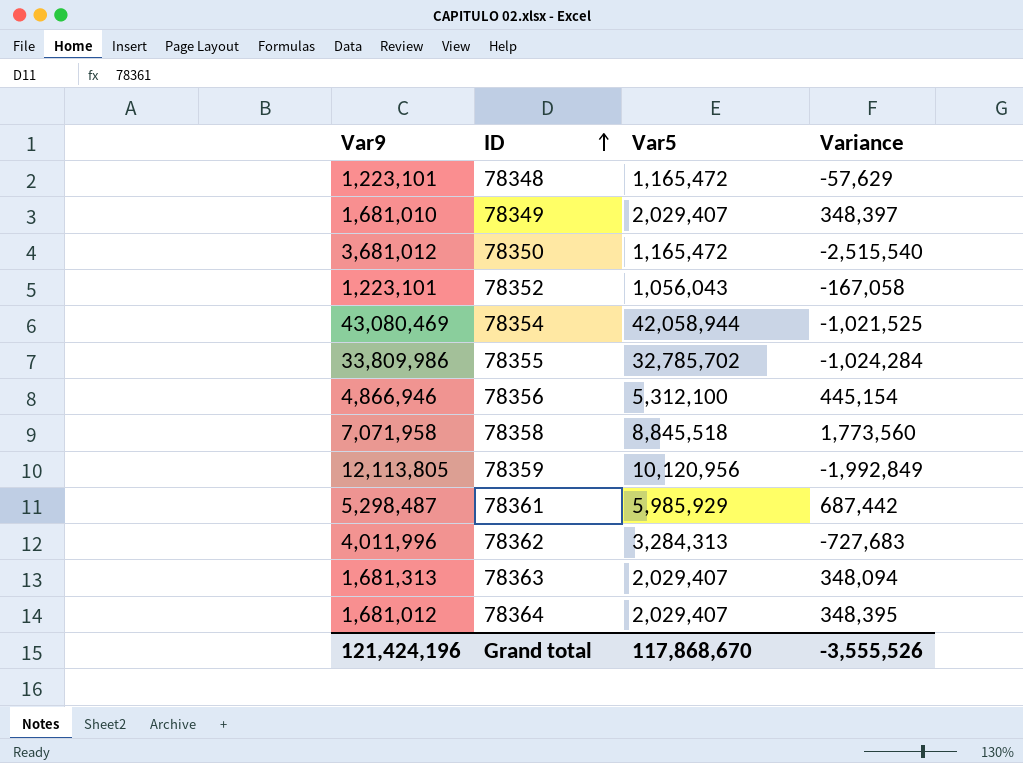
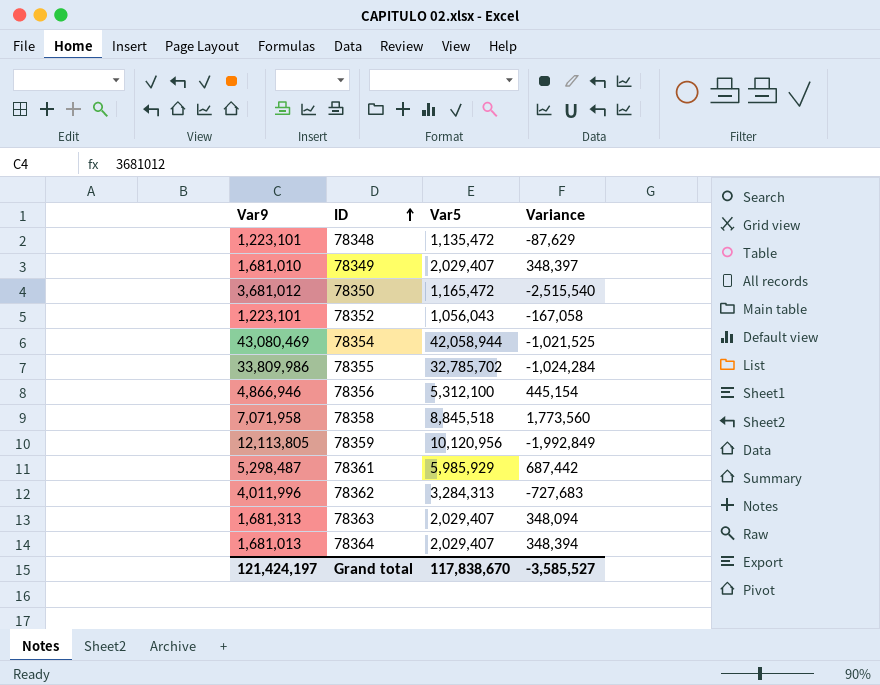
78348 | Var5: 1,165,472 -> 1,135,472
78348 | Variance: -57,629 -> -87,629
78364 | Var9: 1,681,012 -> 1,681,013
78364 | Variance: 348,395 -> 348,394
Grand total | Var9: 121,424,196 -> 121,424,197
Grand total | Var5: 117,868,670 -> 117,838,670
Grand total | Variance: -3,555,526 -> -3,585,527

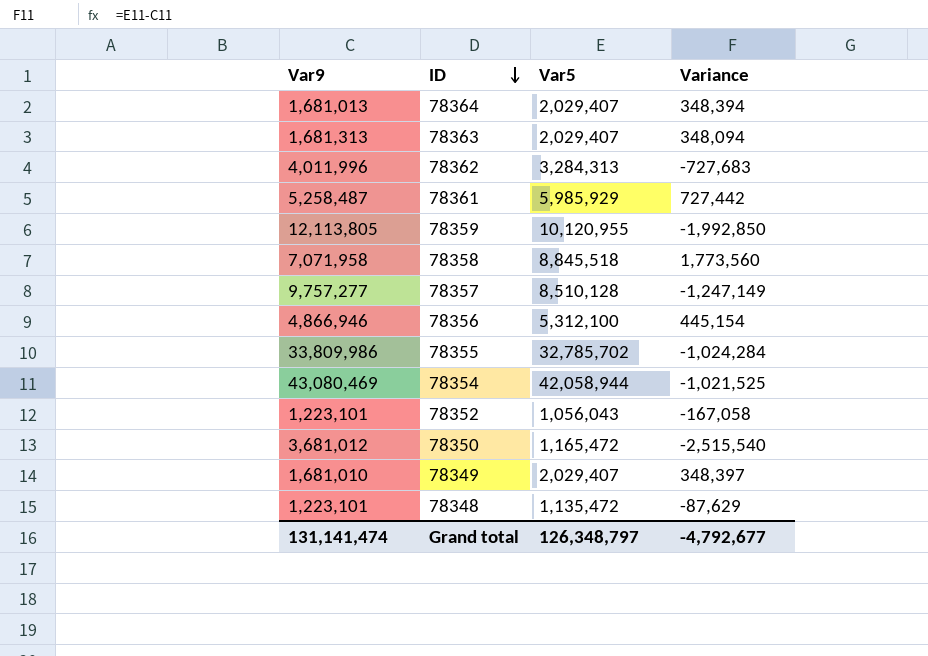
row order: ID ascending -> ID descending
78361 | Var9: 5,298,487 -> 5,258,487
78361 | Variance: 687,442 -> 727,442
78359 | Var5: 10,120,956 -> 10,120,955
78359 | Variance: -1,992,849 -> -1,992,850
row 78357: none -> 9,757,277 | 8,510,128 | -1,247,149
Grand total | Var9: 121,424,197 -> 131,141,474
Grand total | Var5: 117,838,670 -> 126,348,797
Grand total | Variance: -3,585,527 -> -4,792,677

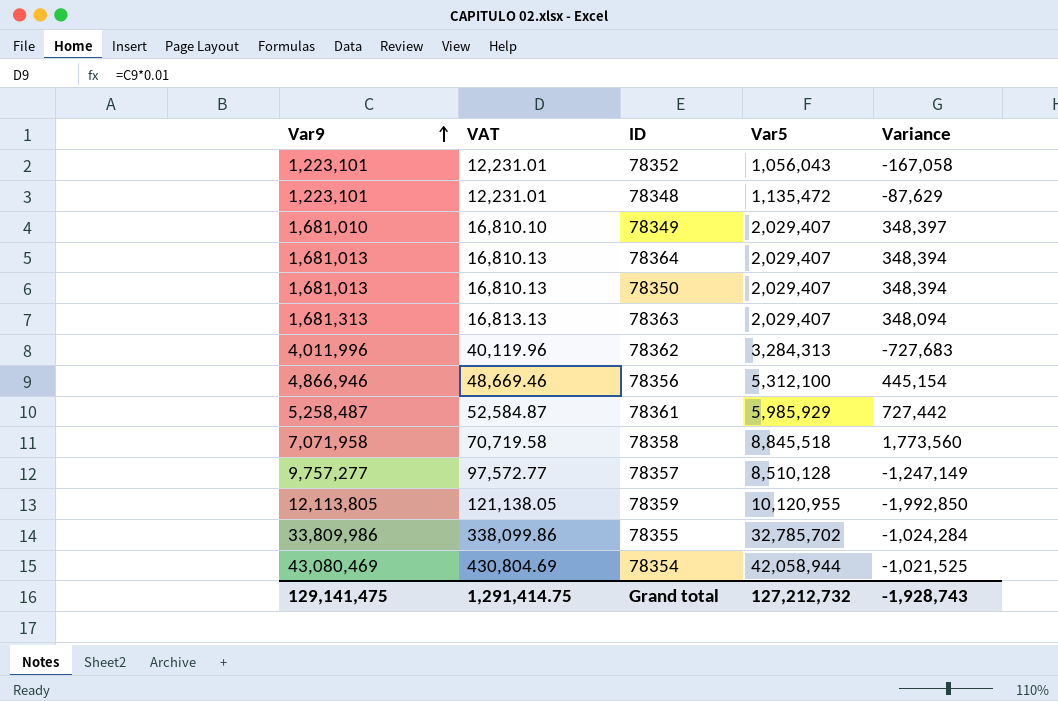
row order: ID descending -> Var9 ascending
column VAT | formula: none -> [Var9] * 0.01
78350 | Var9: 3,681,012 -> 1,681,013
78350 | Var5: 1,165,472 -> 2,029,407
78350 | Variance: -2,515,540 -> 348,394
Grand total | Var9: 131,141,474 -> 129,141,475
Grand total | Var5: 126,348,797 -> 127,212,732
Grand total | Variance: -4,792,677 -> -1,928,743

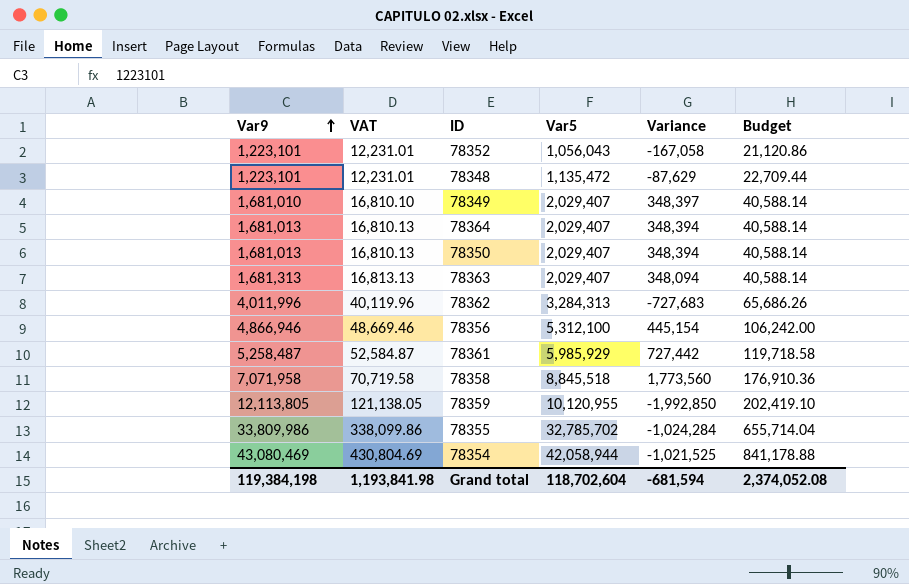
column Budget | formula: none -> [Var5] * 0.02
row 78357: 9,757,277 | 97,572.77 | 8,510,128 | -1,247,149 -> none
Grand total | Var9: 129,141,475 -> 119,384,198
Grand total | VAT: 1,291,414.75 -> 1,193,841.98
Grand total | Var5: 127,212,732 -> 118,702,604
Grand total | Variance: -1,928,743 -> -681,594

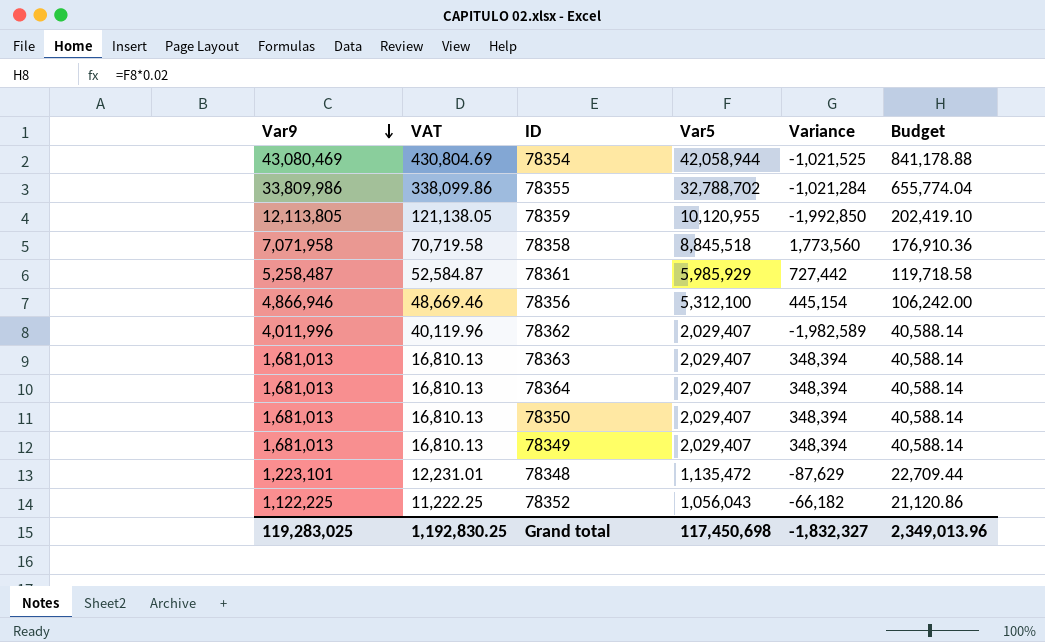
row order: Var9 ascending -> Var9 descending
78355 | Var5: 32,785,702 -> 32,788,702
78355 | Variance: -1,024,284 -> -1,021,284
78355 | Budget: 655,714.04 -> 655,774.04
78362 | Var5: 3,284,313 -> 2,029,407
78362 | Variance: -727,683 -> -1,982,589
78362 | Budget: 65,686.26 -> 40,588.14
78363 | Var9: 1,681,313 -> 1,681,013
78363 | VAT: 16,813.13 -> 16,810.13
78363 | Variance: 348,094 -> 348,394
78349 | Var9: 1,681,010 -> 1,681,013
78349 | VAT: 16,810.10 -> 16,810.13
78349 | Variance: 348,397 -> 348,394
78352 | Var9: 1,223,101 -> 1,122,225
78352 | VAT: 12,231.01 -> 11,222.25
78352 | Variance: -167,058 -> -66,182
Grand total | Var9: 119,384,198 -> 119,283,025
Grand total | VAT: 1,193,841.98 -> 1,192,830.25
Grand total | Var5: 118,702,604 -> 117,450,698
Grand total | Variance: -681,594 -> -1,832,327
Grand total | Budget: 2,374,052.08 -> 2,349,013.96

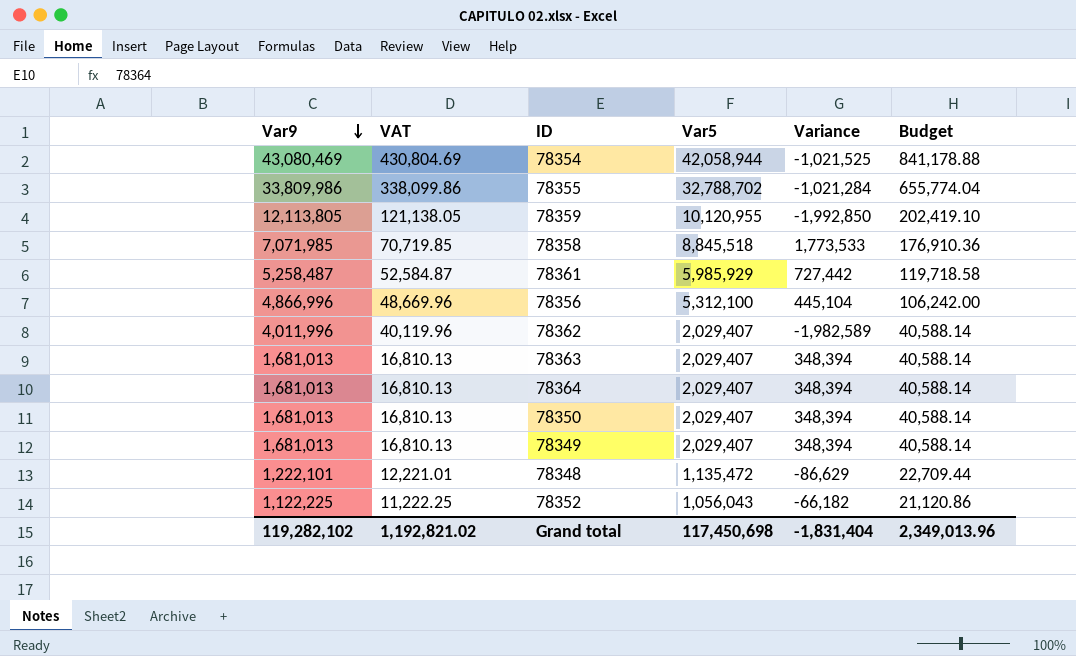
78358 | Var9: 7,071,958 -> 7,071,985
78358 | VAT: 70,719.58 -> 70,719.85
78358 | Variance: 1,773,560 -> 1,773,533
78356 | Var9: 4,866,946 -> 4,866,996
78356 | VAT: 48,669.46 -> 48,669.96
78356 | Variance: 445,154 -> 445,104
78348 | Var9: 1,223,101 -> 1,222,101
78348 | VAT: 12,231.01 -> 12,221.01
78348 | Variance: -87,629 -> -86,629
Grand total | Var9: 119,283,025 -> 119,282,102
Grand total | VAT: 1,192,830.25 -> 1,192,821.02
Grand total | Variance: -1,832,327 -> -1,831,404

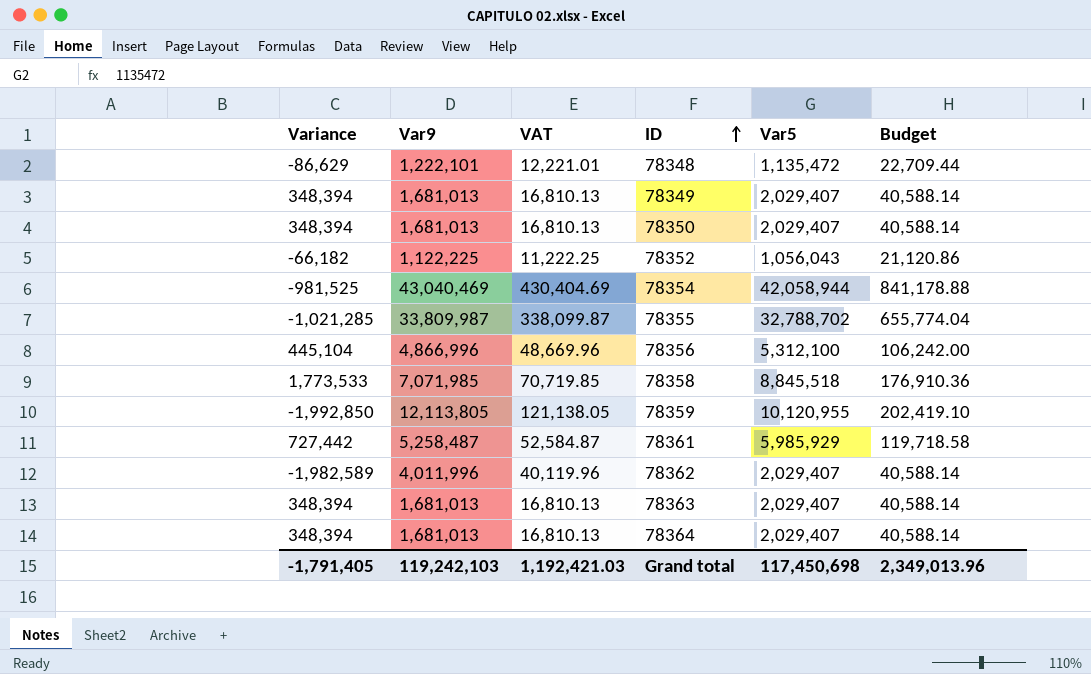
row order: Var9 descending -> ID ascending
column Variance | position: 5 -> 1
78354 | Variance: -1,021,525 -> -981,525
78354 | Var9: 43,080,469 -> 43,040,469
78354 | VAT: 430,804.69 -> 430,404.69
78355 | Variance: -1,021,284 -> -1,021,285
78355 | Var9: 33,809,986 -> 33,809,987
78355 | VAT: 338,099.86 -> 338,099.87
Grand total | Variance: -1,831,404 -> -1,791,405
Grand total | Var9: 119,282,102 -> 119,242,103
Grand total | VAT: 1,192,821.02 -> 1,192,421.03

